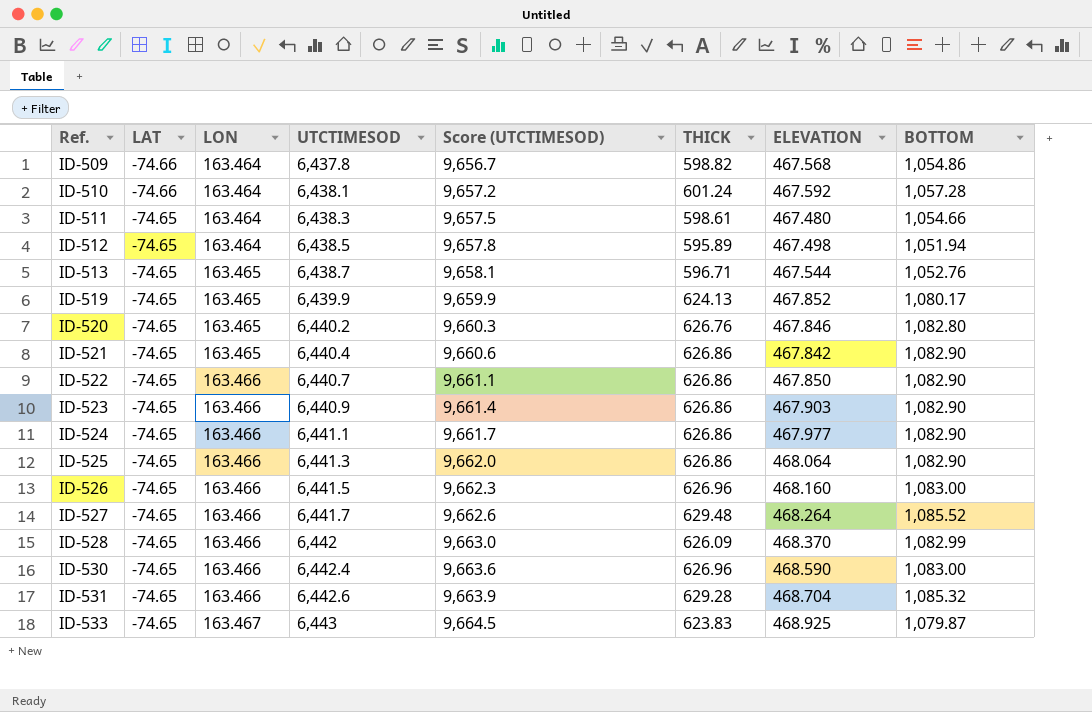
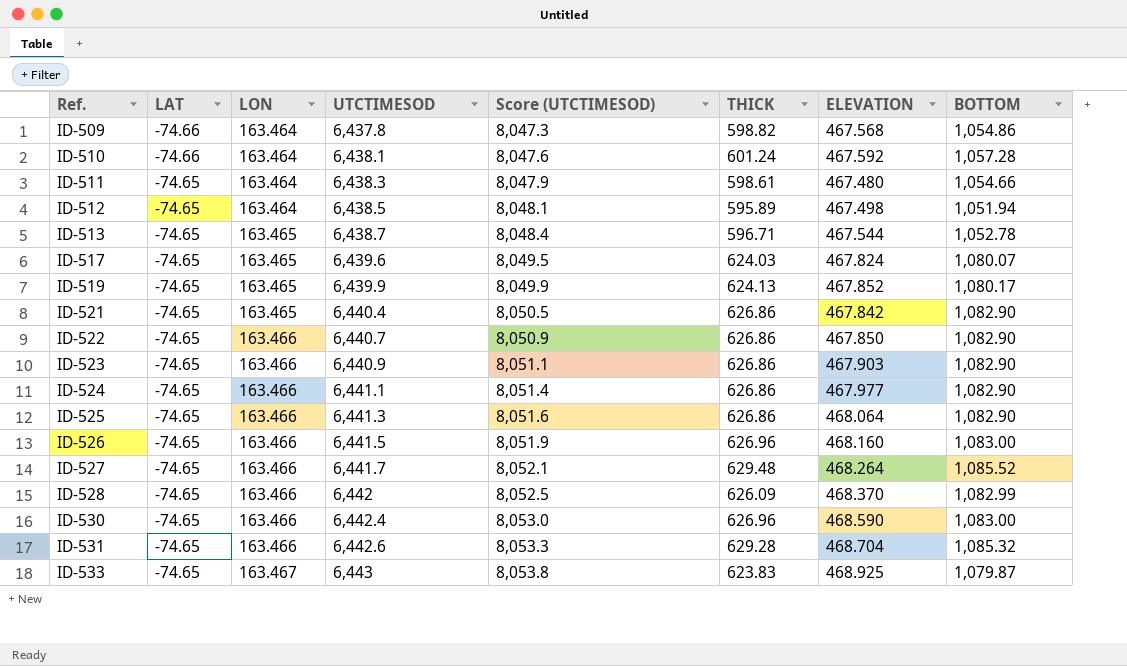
column Score (UTCTIMESOD) | formula: [UTCTIMESOD] * 1.5 -> [UTCTIMESOD] * 1.25
row ID-520: -74.65 | 163.465 | 6,440.2 | 9,660.3 | 626.76 | 467.846 | 1,082.80 -> none
ID-513 | BOTTOM: 1,052.76 -> 1,052.78
row ID-517: none -> -74.65 | 163.465 | 6,439.6 | 8,049.5 | 624.03 | 467.824 | 1,080.07

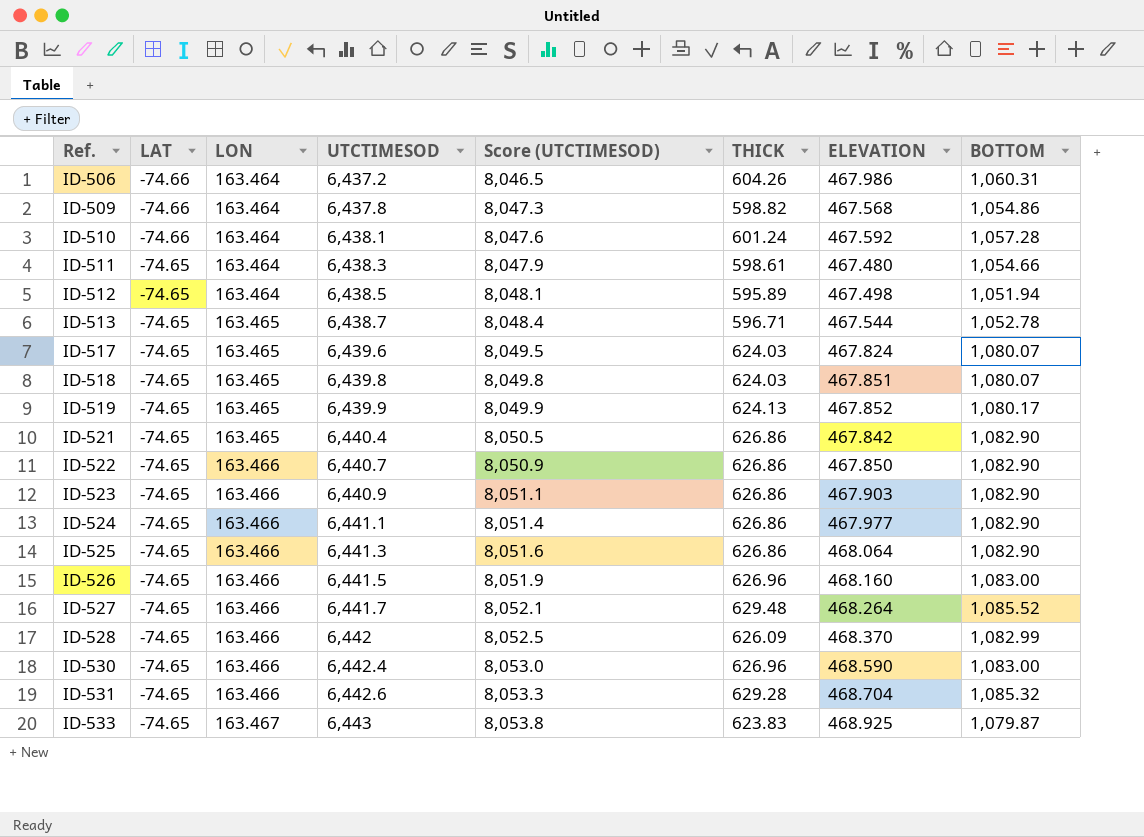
row ID-506: none -> -74.66 | 163.464 | 6,437.2 | 8,046.5 | 604.26 | 467.986 | 1,060.31
row ID-518: none -> -74.65 | 163.465 | 6,439.8 | 8,049.8 | 624.03 | 467.851 | 1,080.07

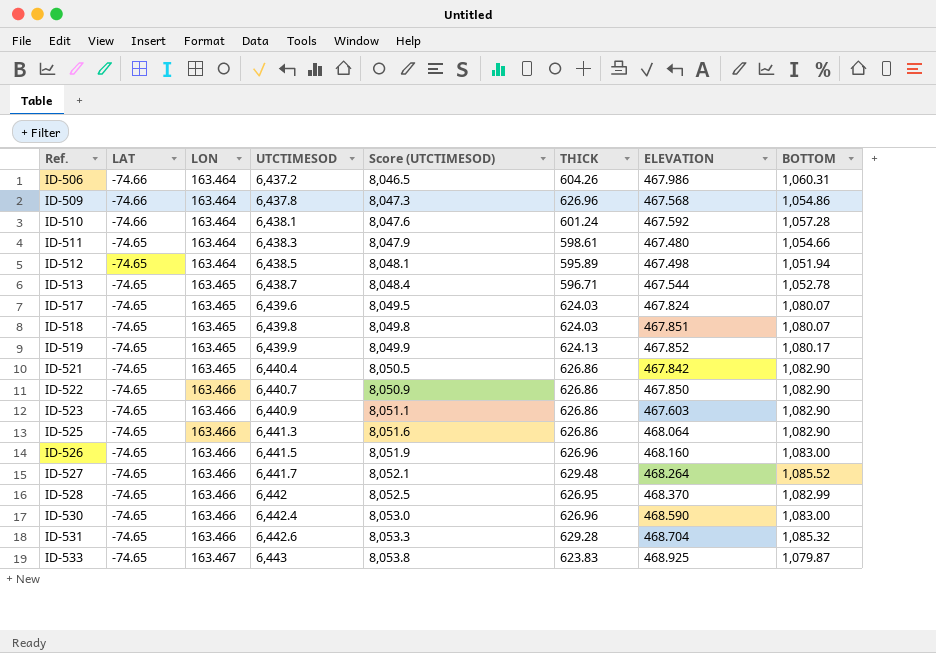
row ID-524: -74.65 | 163.466 | 6,441.1 | 8,051.4 | 626.86 | 467.977 | 1,082.90 -> none
ID-509 | THICK: 598.82 -> 626.96
ID-523 | ELEVATION: 467.903 -> 467.603
ID-528 | THICK: 626.09 -> 626.95

